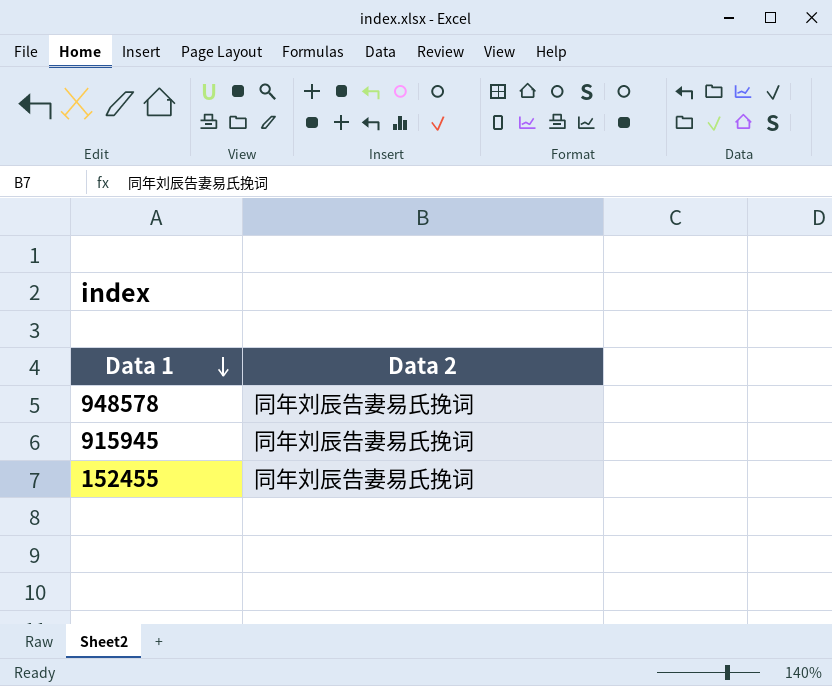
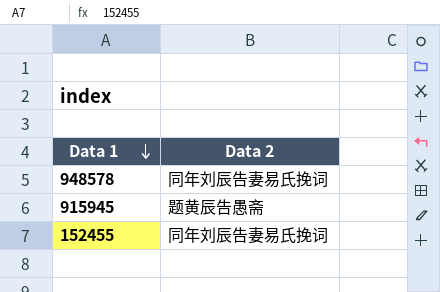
915945 | Data 2: 同年刘辰告妻易氏挽词 -> 题黄辰告愚斋

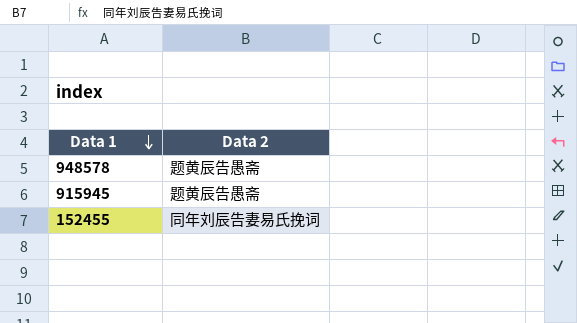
948578 | Data 2: 同年刘辰告妻易氏挽词 -> 题黄辰告愚斋

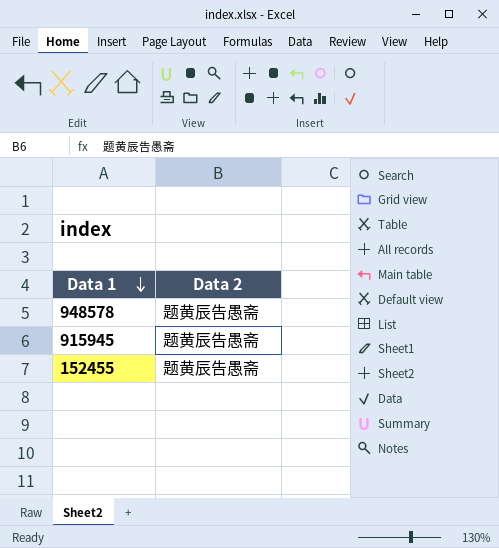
152455 | Data 2: 同年刘辰告妻易氏挽词 -> 题黄辰告愚斋

